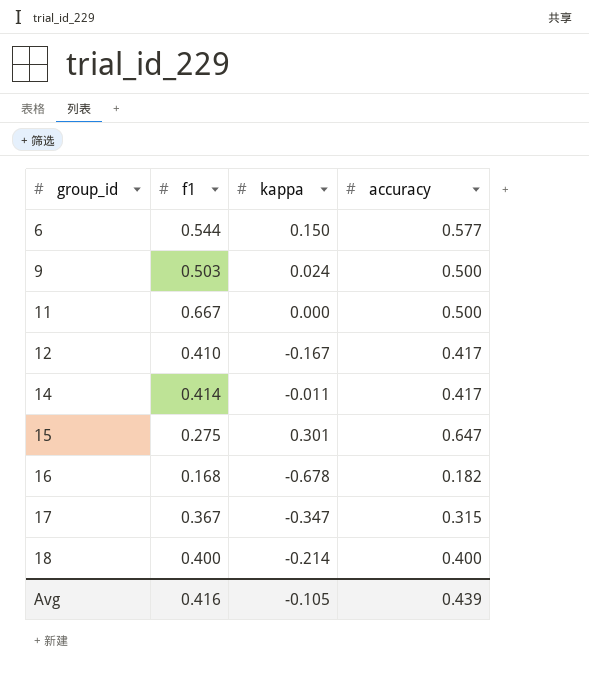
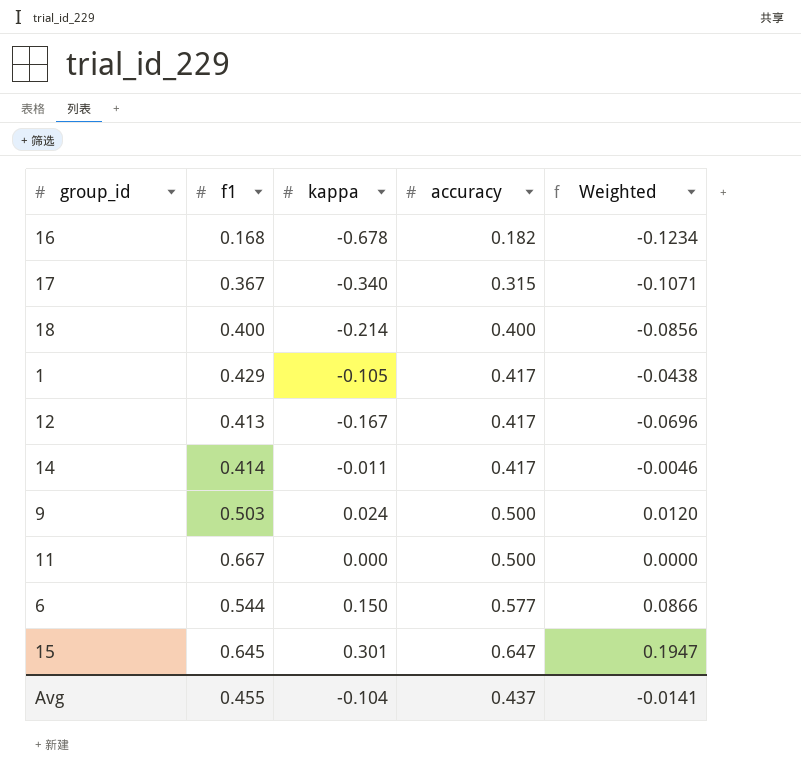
row order: group_id ascending -> accuracy ascending
column Weighted | formula: none -> [kappa] * [accuracy]
17 | kappa: -0.347 -> -0.340
row 1: none -> 0.429 | -0.105 | 0.417 | -0.0438
12 | f1: 0.410 -> 0.413
15 | f1: 0.275 -> 0.645
Avg | f1: 0.416 -> 0.455
Avg | kappa: -0.105 -> -0.104
Avg | accuracy: 0.439 -> 0.437

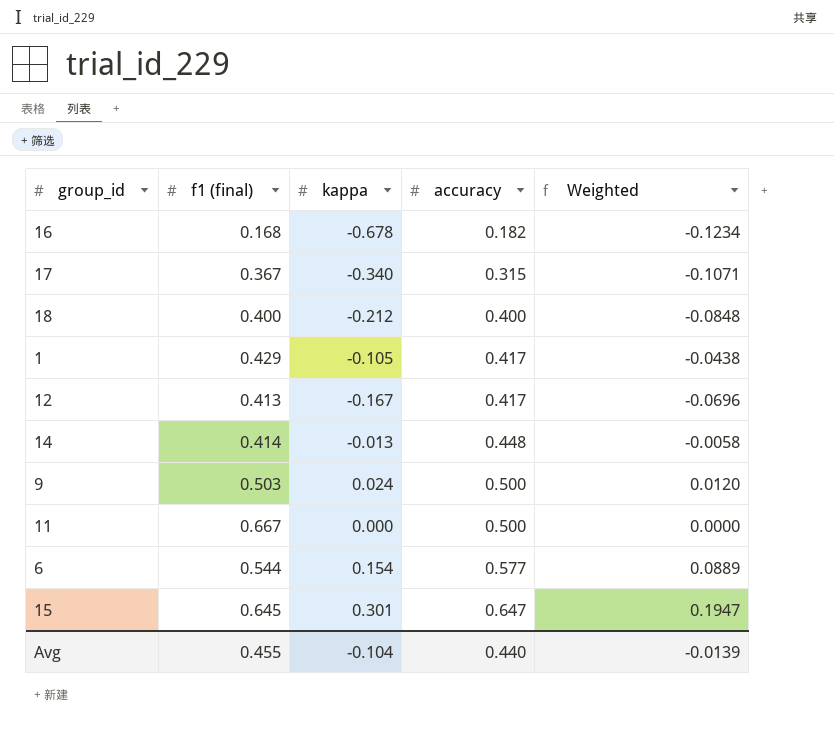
column name: f1 -> f1 (final)
18 | kappa: -0.214 -> -0.212
18 | Weighted: -0.0856 -> -0.0848
14 | kappa: -0.011 -> -0.013
14 | accuracy: 0.417 -> 0.448
14 | Weighted: -0.0046 -> -0.0058
6 | kappa: 0.150 -> 0.154
6 | Weighted: 0.0866 -> 0.0889
Avg | accuracy: 0.437 -> 0.440
Avg | Weighted: -0.0141 -> -0.0139

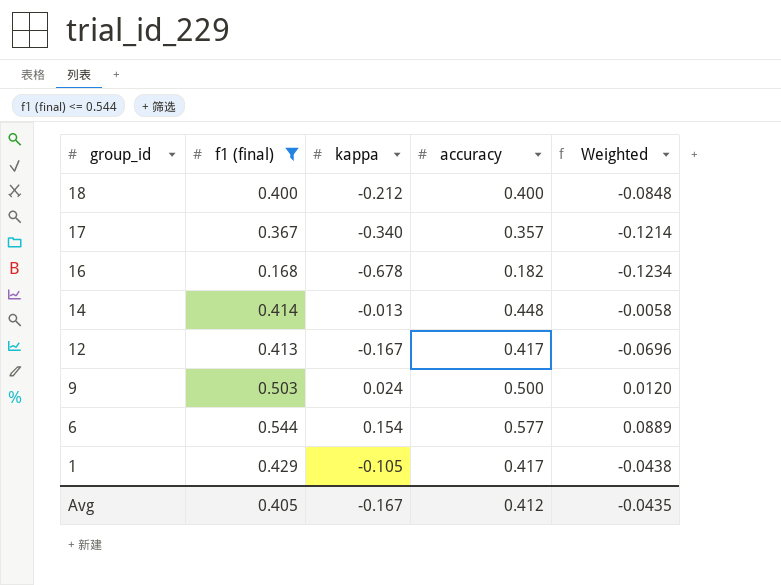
filter: none -> f1 (final) <= 0.544
row order: accuracy ascending -> group_id descending
17 | accuracy: 0.315 -> 0.357
17 | Weighted: -0.1071 -> -0.1214
Avg | f1 (final): 0.455 -> 0.405
Avg | kappa: -0.104 -> -0.167
Avg | accuracy: 0.440 -> 0.412
Avg | Weighted: -0.0139 -> -0.0435

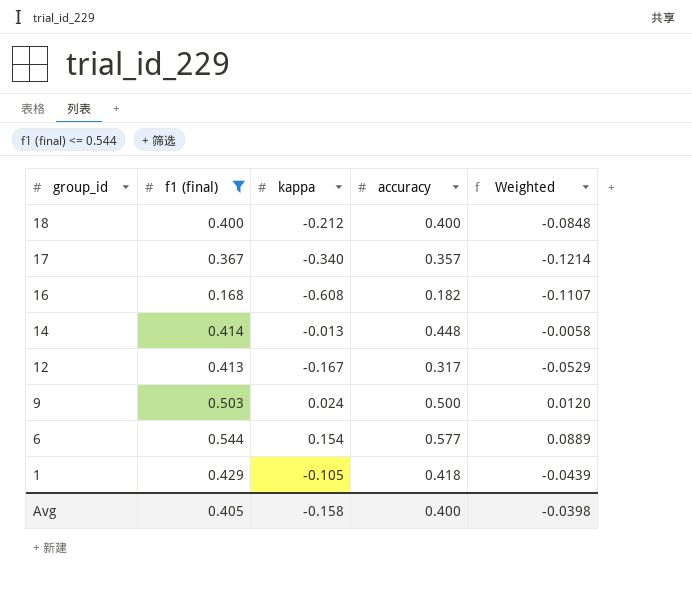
16 | kappa: -0.678 -> -0.608
16 | Weighted: -0.1234 -> -0.1107
12 | accuracy: 0.417 -> 0.317
12 | Weighted: -0.0696 -> -0.0529
1 | accuracy: 0.417 -> 0.418
1 | Weighted: -0.0438 -> -0.0439
Avg | kappa: -0.167 -> -0.158
Avg | accuracy: 0.412 -> 0.400
Avg | Weighted: -0.0435 -> -0.0398

